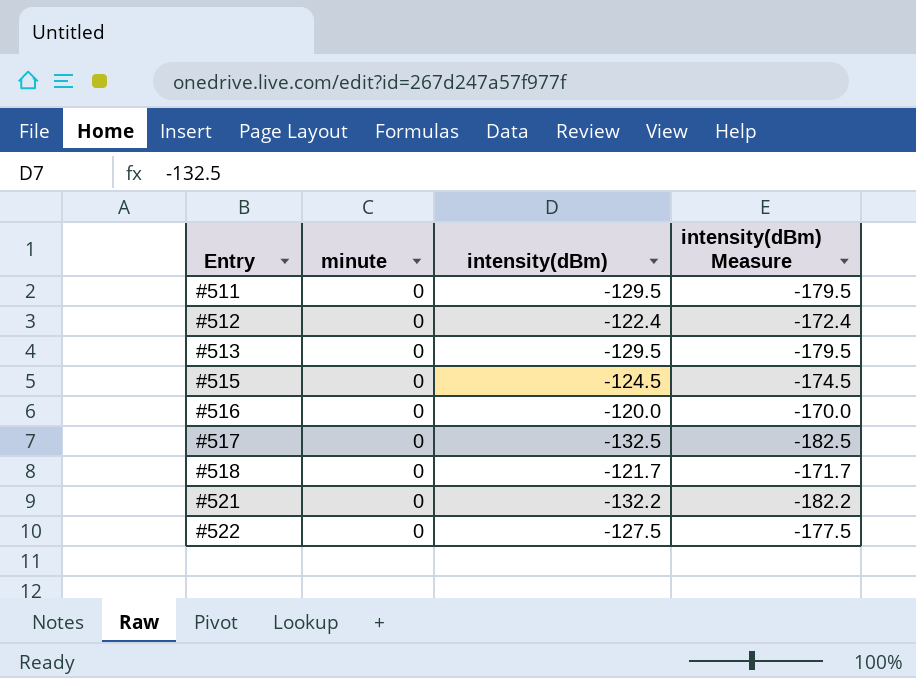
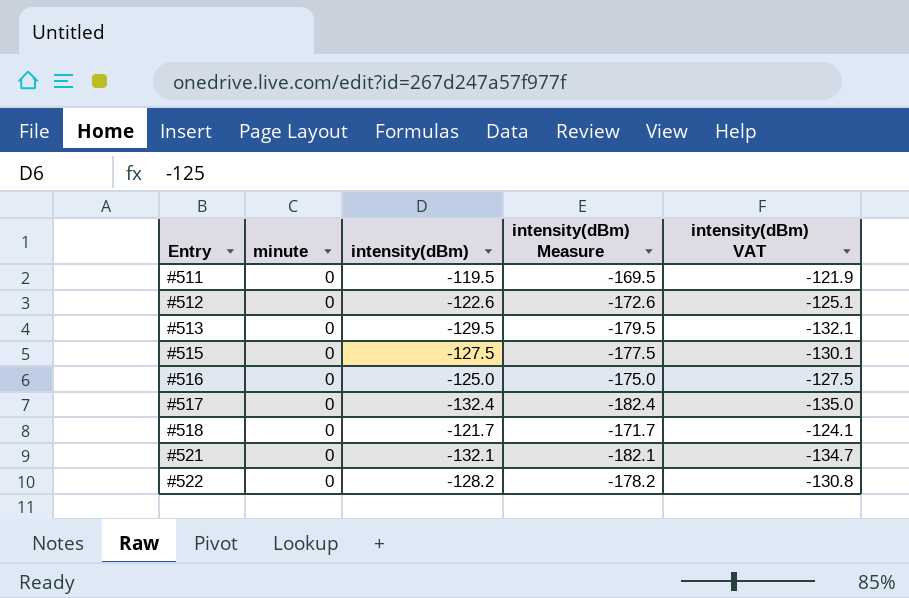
column intensity(dBm) VAT | formula: none -> [intensity(dBm)] * 1.02
#511 | intensity(dBm): -129.5 -> -119.5
#511 | intensity(dBm) Measure: -179.5 -> -169.5
#512 | intensity(dBm): -122.4 -> -122.6
#512 | intensity(dBm) Measure: -172.4 -> -172.6
#515 | intensity(dBm): -124.5 -> -127.5
#515 | intensity(dBm) Measure: -174.5 -> -177.5
#516 | intensity(dBm): -120.0 -> -125.0
#516 | intensity(dBm) Measure: -170.0 -> -175.0
#517 | intensity(dBm): -132.5 -> -132.4
#517 | intensity(dBm) Measure: -182.5 -> -182.4
#521 | intensity(dBm): -132.2 -> -132.1
#521 | intensity(dBm) Measure: -182.2 -> -182.1
#522 | intensity(dBm): -127.5 -> -128.2
#522 | intensity(dBm) Measure: -177.5 -> -178.2

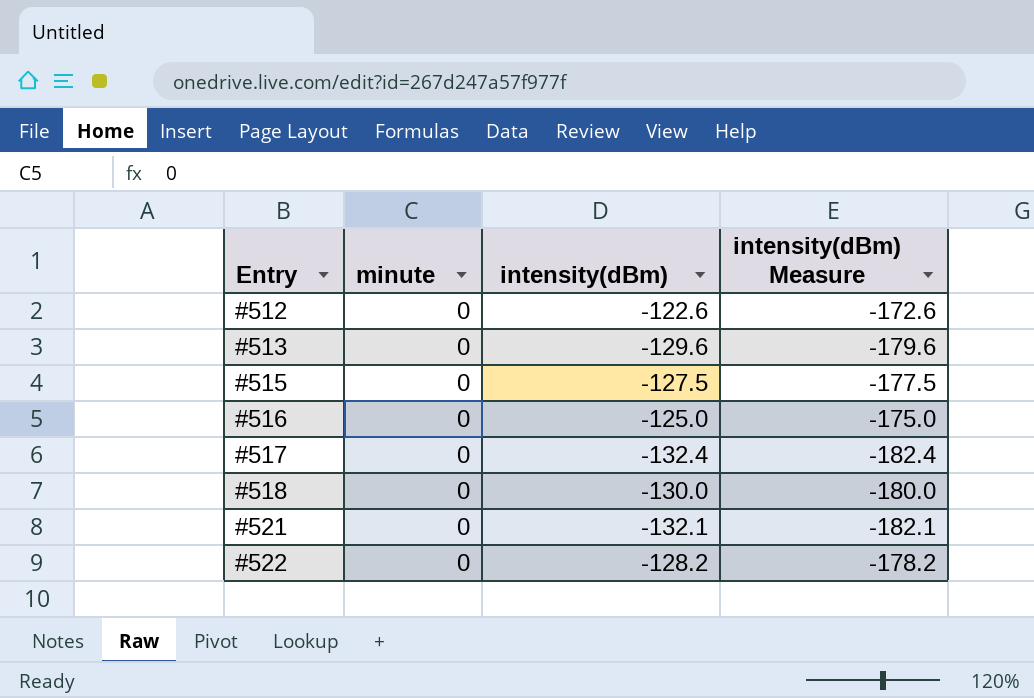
column intensity(dBm) VAT | formula: [intensity(dBm)] * 1.02 -> none
row #511: 0 | -119.5 | -169.5 | -121.9 -> none
#513 | intensity(dBm): -129.5 -> -129.6
#513 | intensity(dBm) Measure: -179.5 -> -179.6
#518 | intensity(dBm): -121.7 -> -130.0
#518 | intensity(dBm) Measure: -171.7 -> -180.0

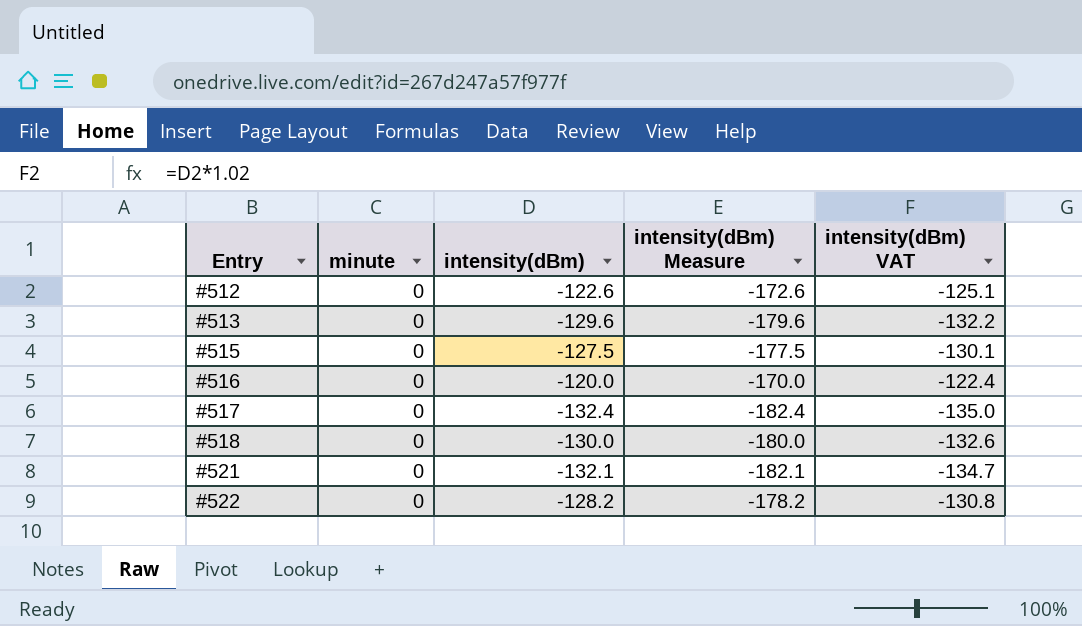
column intensity(dBm) VAT | formula: none -> [intensity(dBm)] * 1.02
#516 | intensity(dBm): -125.0 -> -120.0
#516 | intensity(dBm) Measure: -175.0 -> -170.0

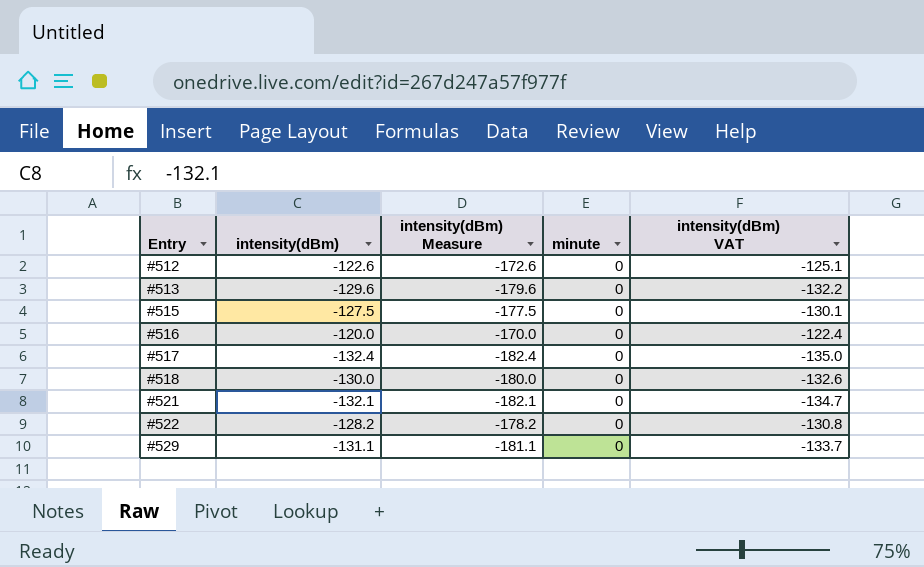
column minute | position: 2 -> 4
row #529: none -> -131.1 | -181.1 | 0 | -133.7

